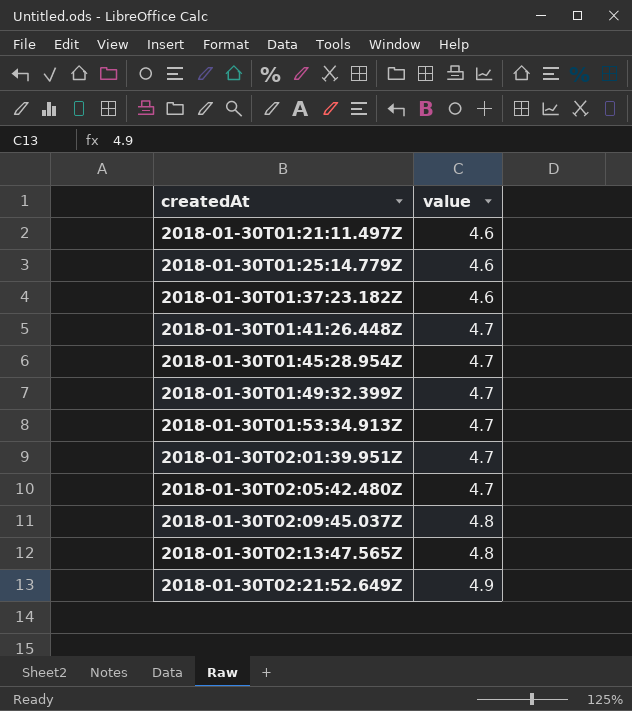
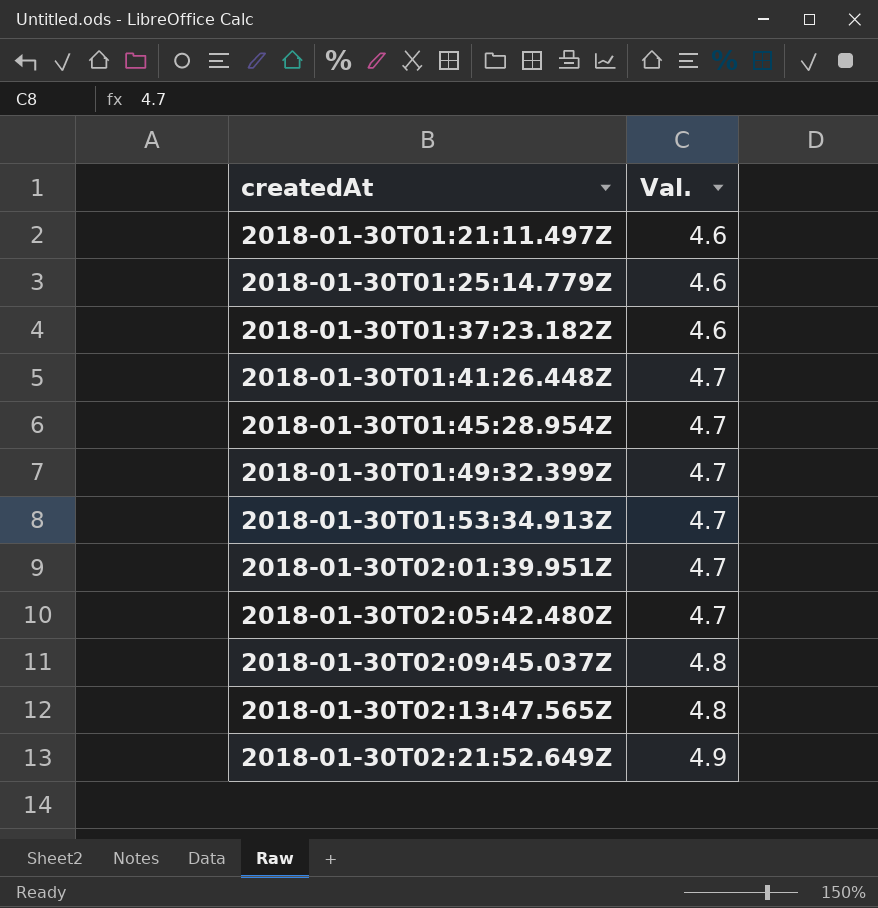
column name: value -> Val.

